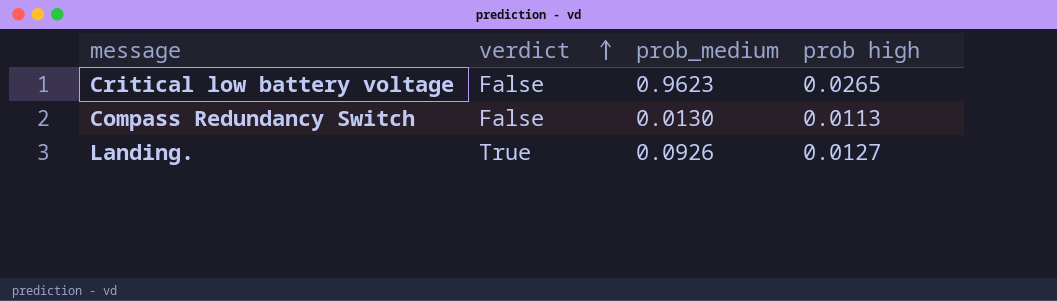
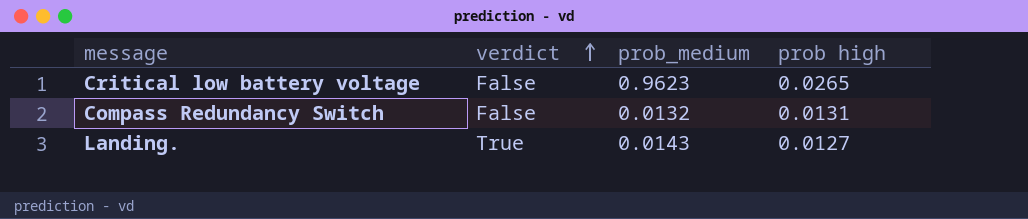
Compass Redundancy Switch | prob_medium: 0.0130 -> 0.0132
Compass Redundancy Switch | prob high: 0.0113 -> 0.0131
Landing. | prob_medium: 0.0926 -> 0.0143

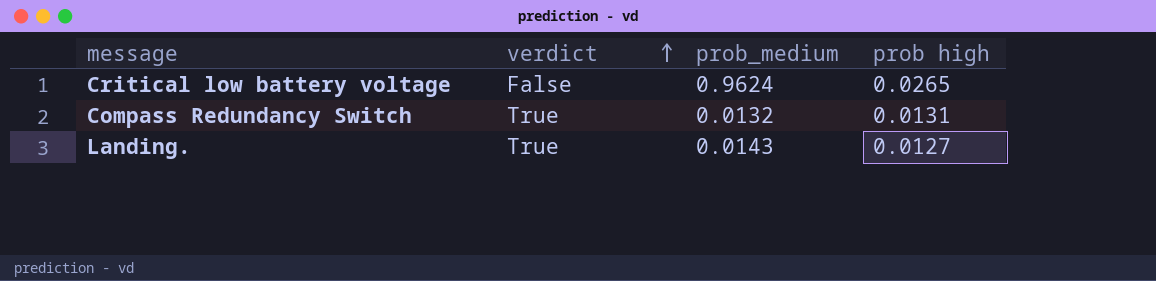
Critical low battery voltage | prob_medium: 0.9623 -> 0.9624
Compass Redundancy Switch | verdict: False -> True

